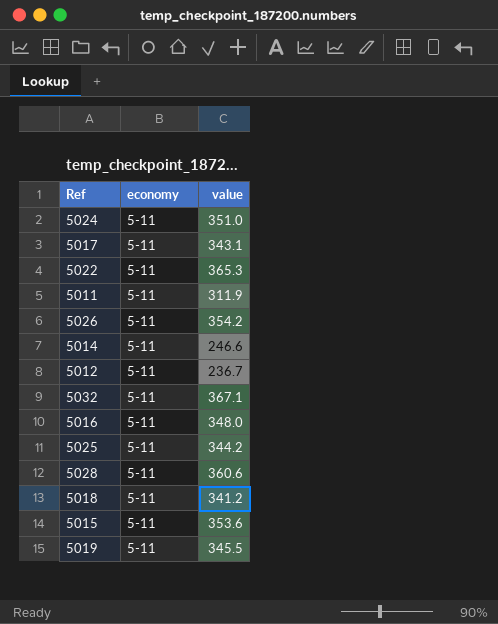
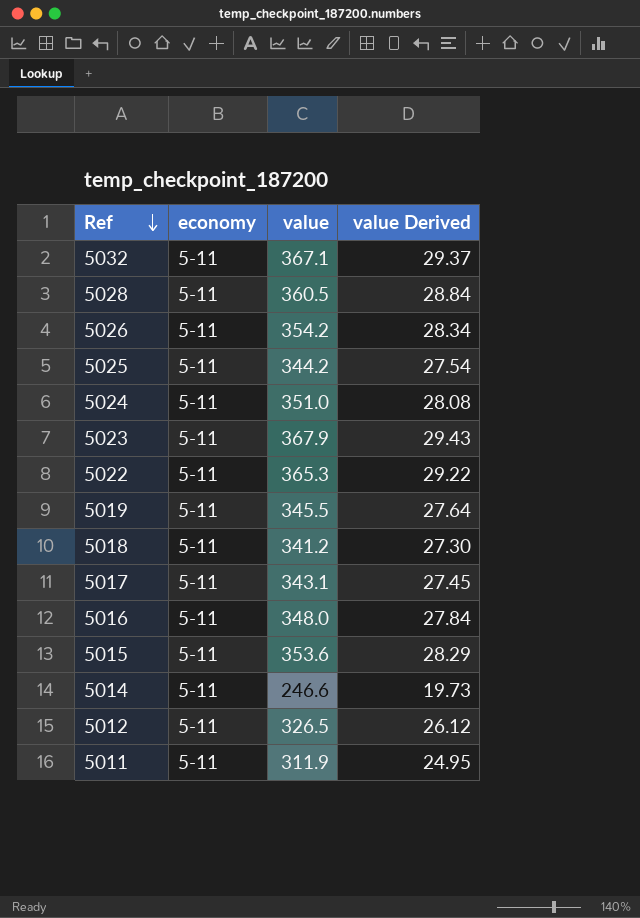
row order: none -> Ref descending
column value Derived | formula: none -> [value] * 0.08
5028 | value: 360.6 -> 360.5
row 5023: none -> 5-11 | 367.9 | 29.43
5012 | value: 236.7 -> 326.5

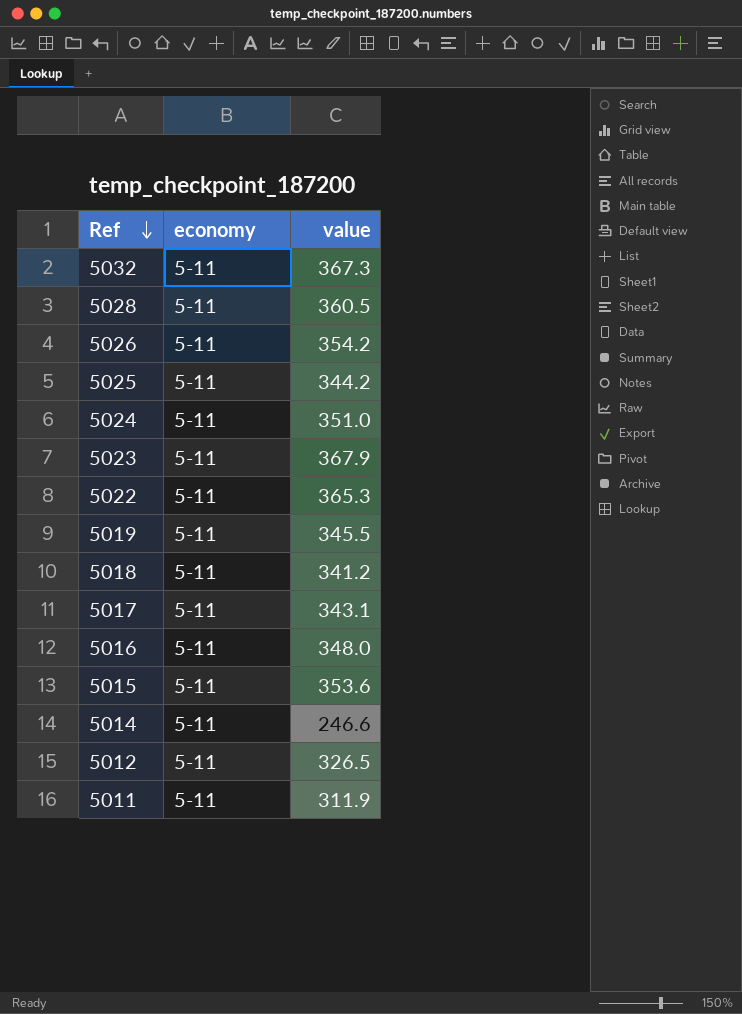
column value Derived | formula: [value] * 0.08 -> none
5032 | value: 367.1 -> 367.3

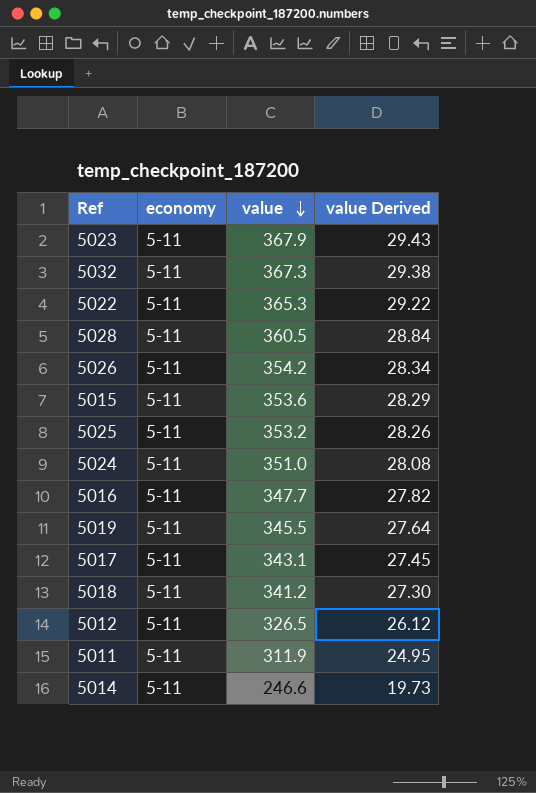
row order: Ref descending -> value descending
column value Derived | formula: none -> [value] * 0.08
5025 | value: 344.2 -> 353.2
5016 | value: 348.0 -> 347.7

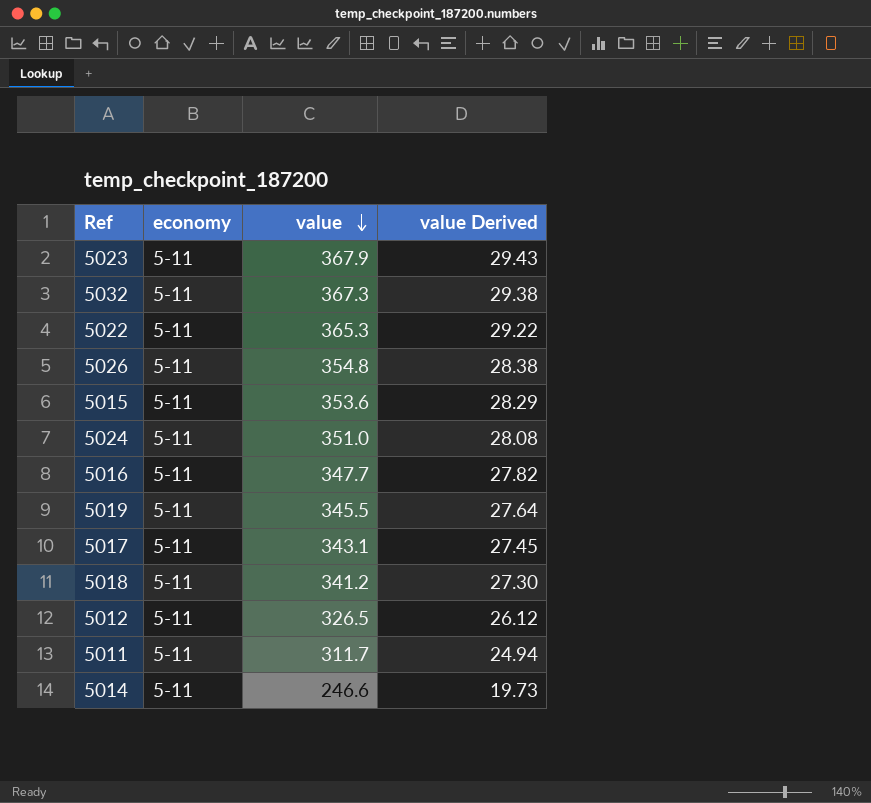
row 5028: 5-11 | 360.5 | 28.84 -> none
row 5025: 5-11 | 353.2 | 28.26 -> none
5026 | value: 354.2 -> 354.8
5026 | value Derived: 28.34 -> 28.38
5011 | value: 311.9 -> 311.7
5011 | value Derived: 24.95 -> 24.94

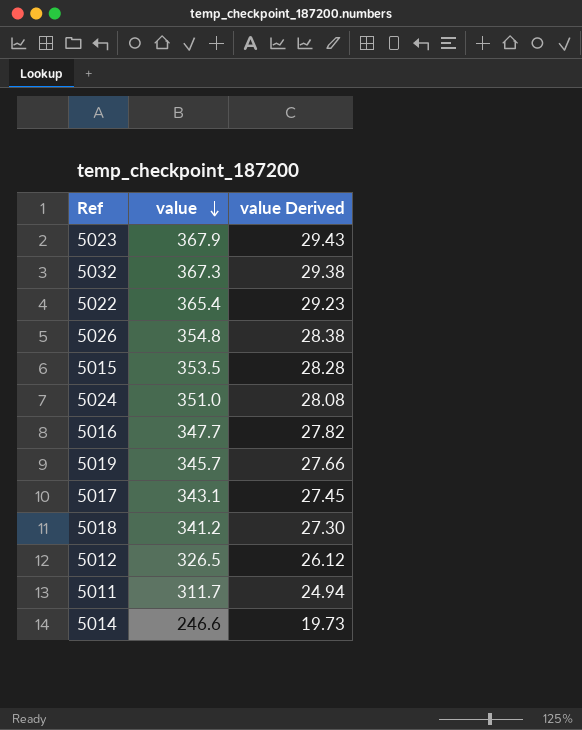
column economy | position: 2 -> none
5022 | value: 365.3 -> 365.4
5022 | value Derived: 29.22 -> 29.23
5015 | value: 353.6 -> 353.5
5015 | value Derived: 28.29 -> 28.28
5019 | value: 345.5 -> 345.7
5019 | value Derived: 27.64 -> 27.66

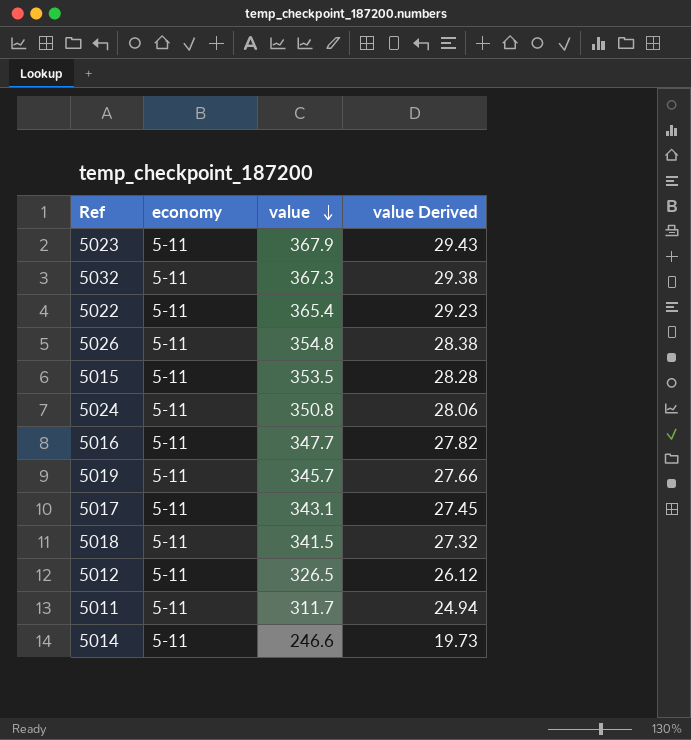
column economy | position: none -> 2
5024 | value: 351.0 -> 350.8
5024 | value Derived: 28.08 -> 28.06
5018 | value: 341.2 -> 341.5
5018 | value Derived: 27.30 -> 27.32

